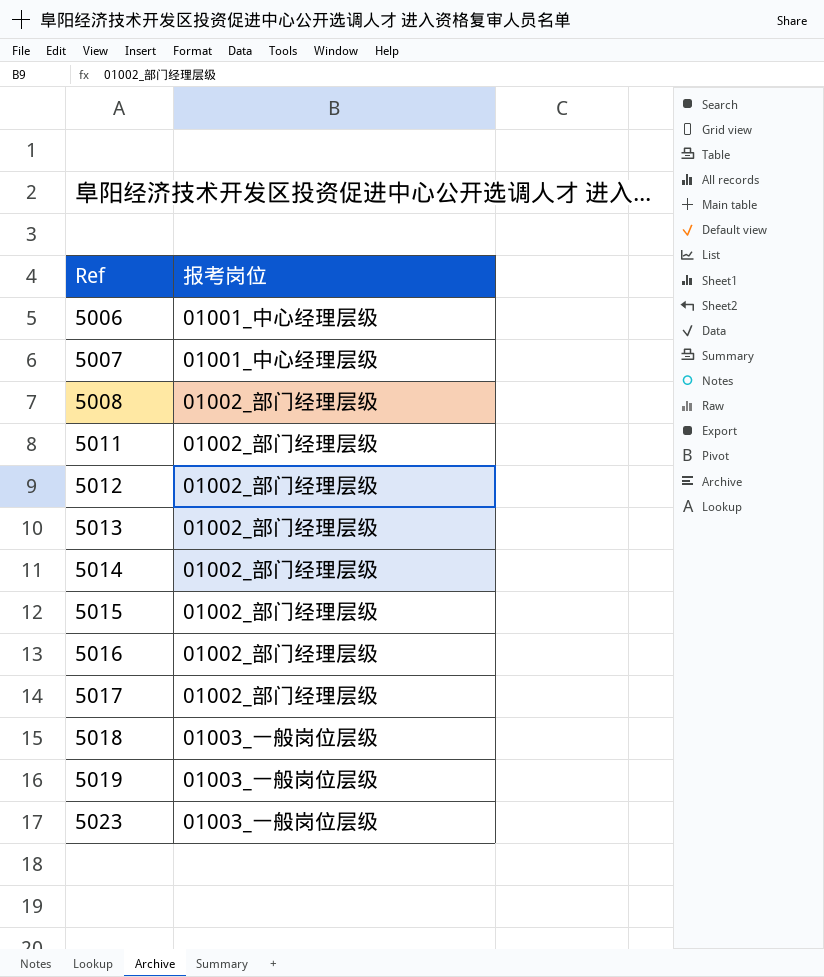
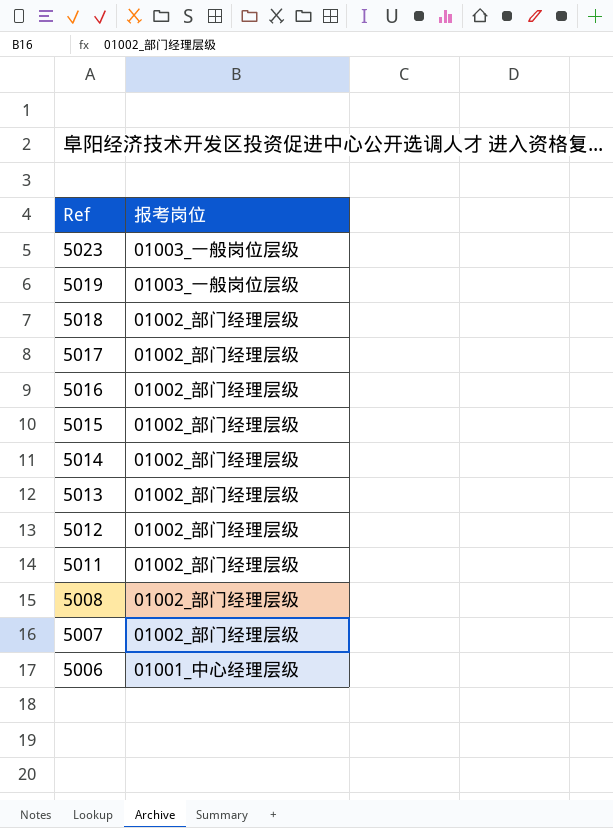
row order: Ref ascending -> Ref descending
5018 | 报考岗位: 01003_一般岗位层级 -> 01002_部门经理层级
5007 | 报考岗位: 01001_中心经理层级 -> 01002_部门经理层级

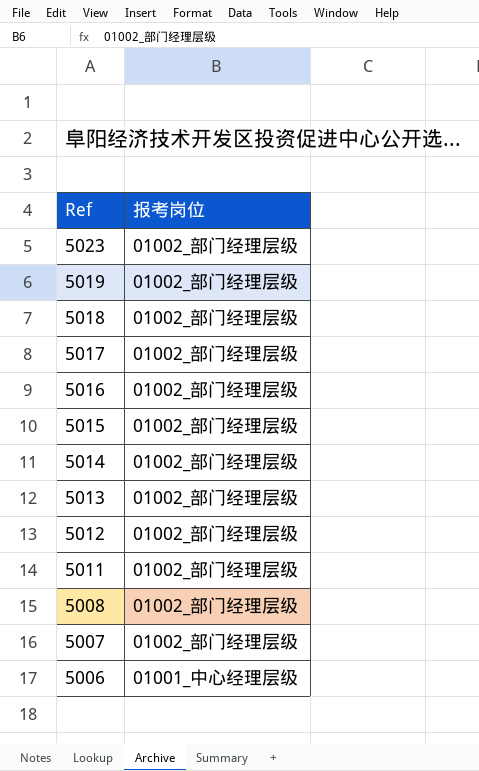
5023 | 报考岗位: 01003_一般岗位层级 -> 01002_部门经理层级
5019 | 报考岗位: 01003_一般岗位层级 -> 01002_部门经理层级

